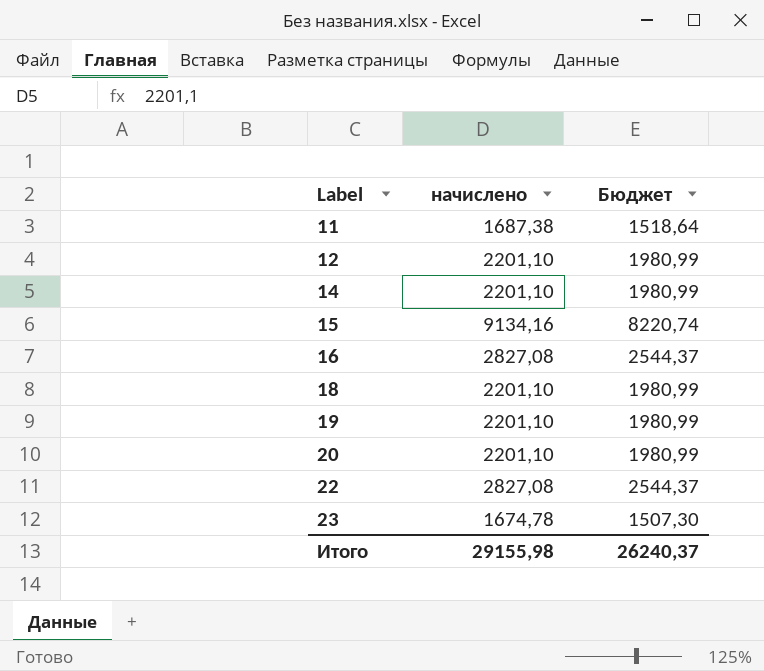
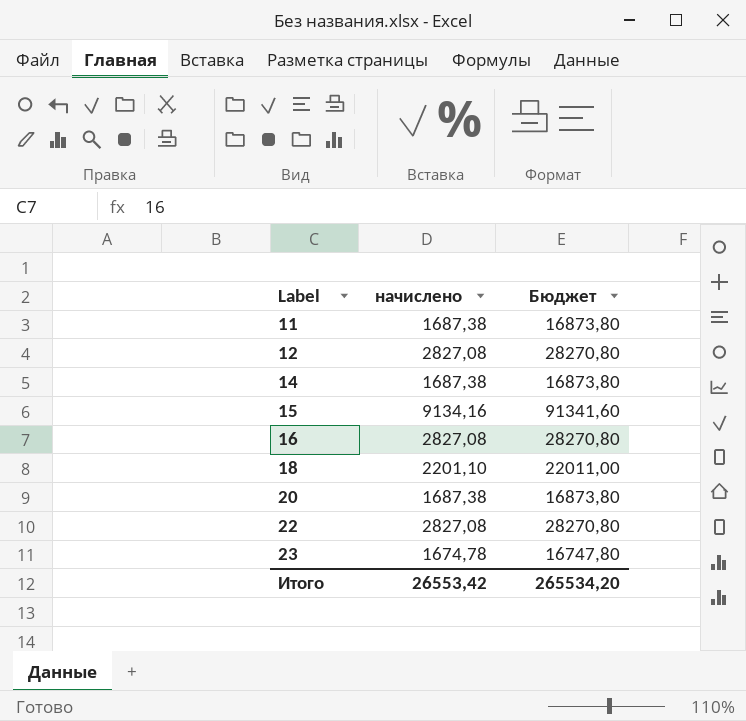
column Бюджет | formula: [начислено] * 0,9 -> [начислено] * 10
row 19: 2201,10 | 1980,99 -> none
12 | начислено: 2201,10 -> 2827,08
14 | начислено: 2201,10 -> 1687,38
20 | начислено: 2201,10 -> 1687,38
Итого | начислено: 29155,98 -> 26553,42
Итого | Бюджет: 26240,37 -> 265534,20

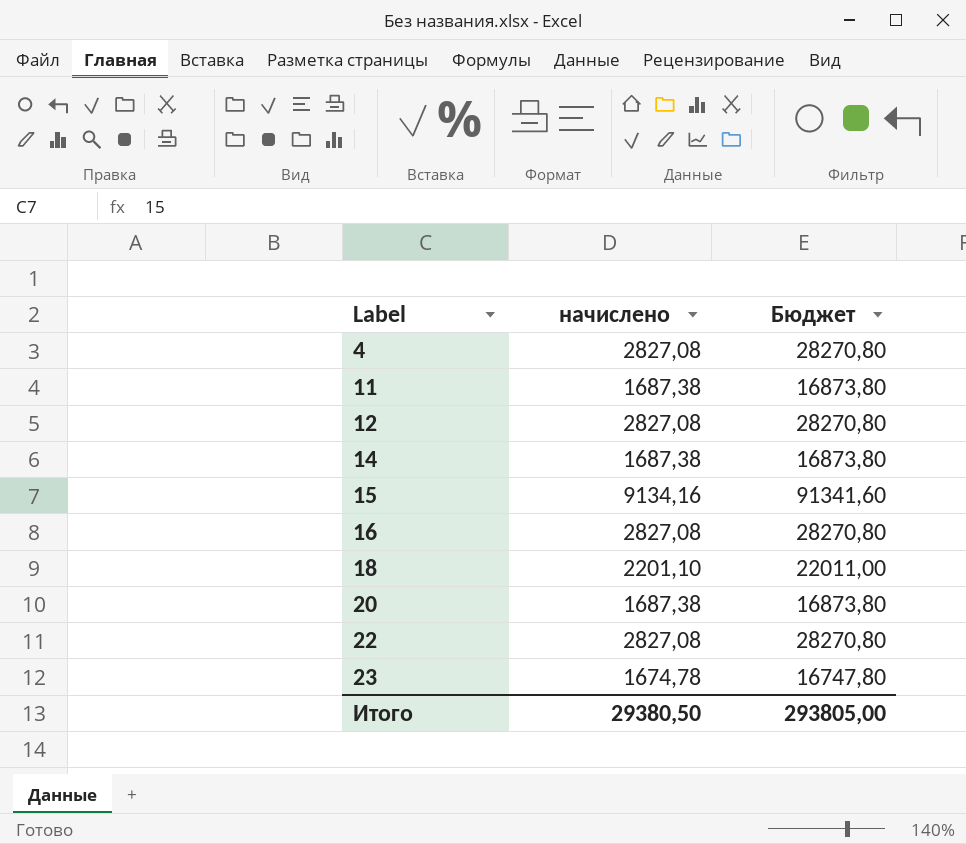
row 4: none -> 2827,08 | 28270,80
Итого | начислено: 26553,42 -> 29380,50
Итого | Бюджет: 265534,20 -> 293805,00

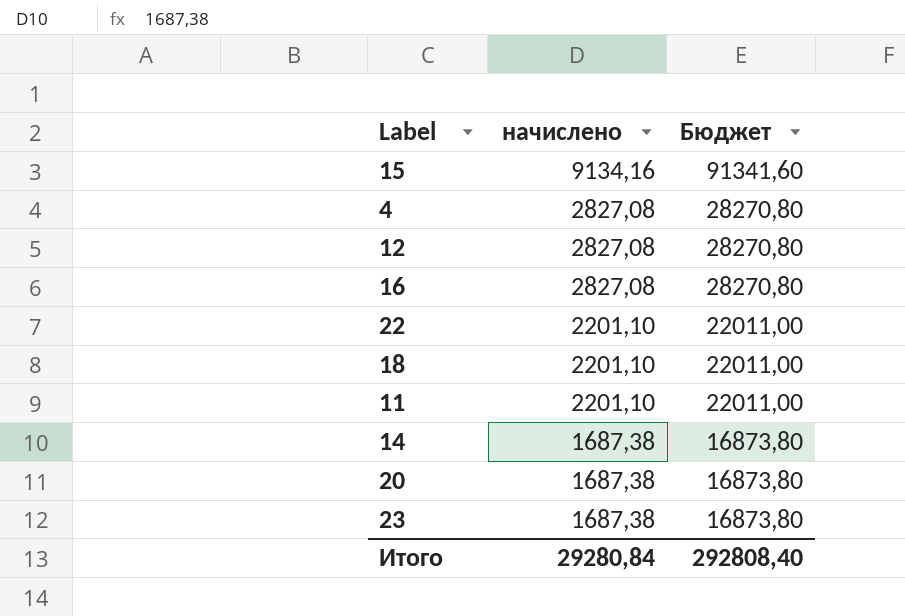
row order: Label ascending -> начислено descending
22 | начислено: 2827,08 -> 2201,10
22 | Бюджет: 28270,80 -> 22011,00
11 | начислено: 1687,38 -> 2201,10
11 | Бюджет: 16873,80 -> 22011,00
23 | начислено: 1674,78 -> 1687,38
23 | Бюджет: 16747,80 -> 16873,80
Итого | начислено: 29380,50 -> 29280,84
Итого | Бюджет: 293805,00 -> 292808,40

